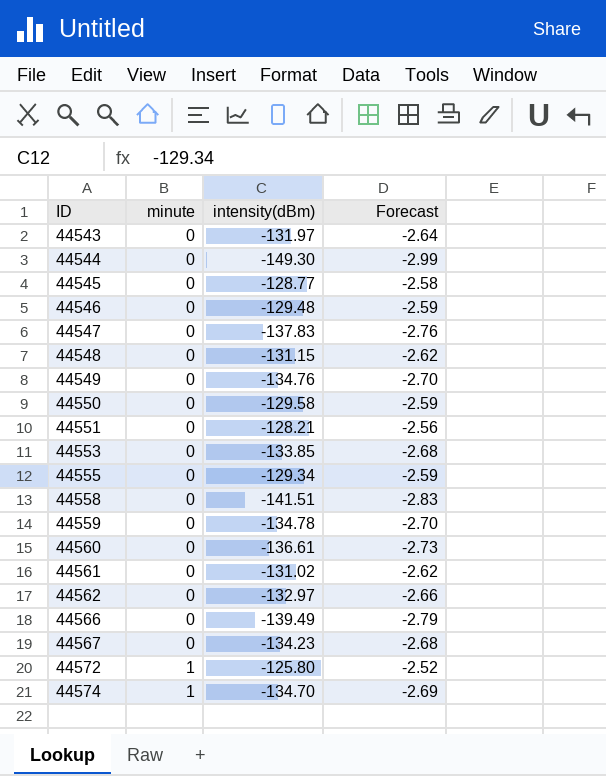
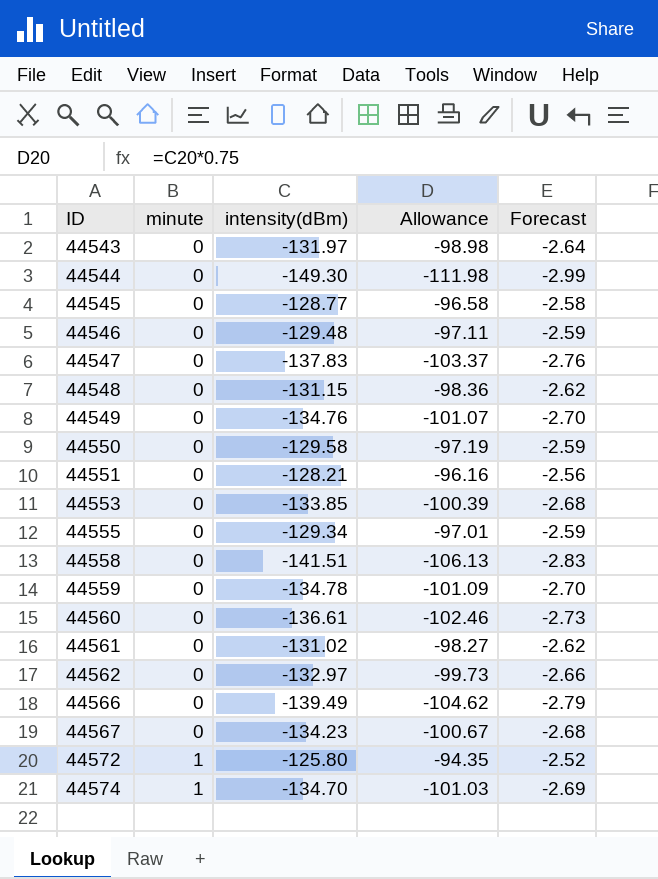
column Allowance | formula: none -> [intensity(dBm)] * 0.75

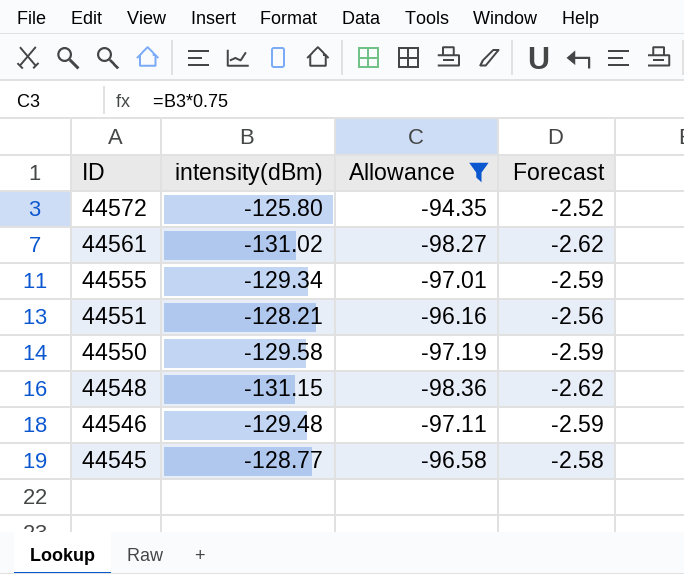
filter: none -> Allowance >= -98.36
row order: ID ascending -> ID descending
column minute | position: 2 -> none

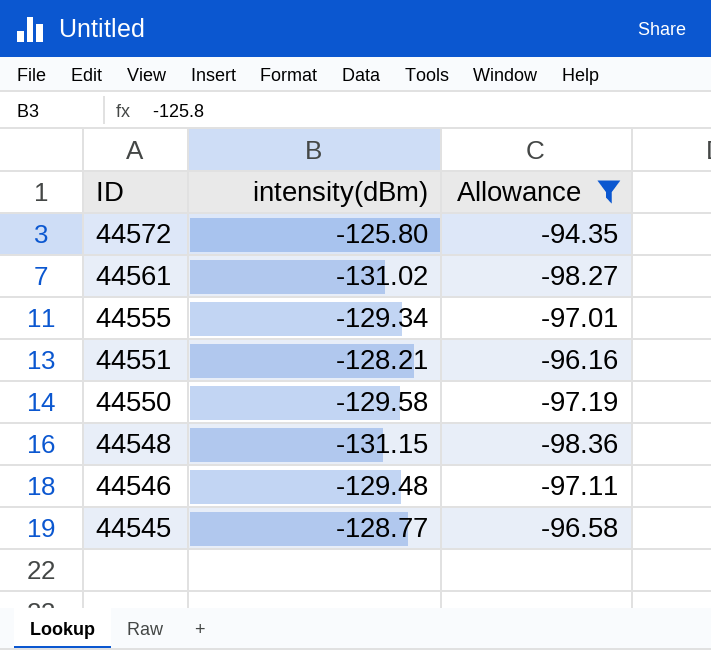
column Forecast | formula: [intensity(dBm)] * 0.02 -> none

